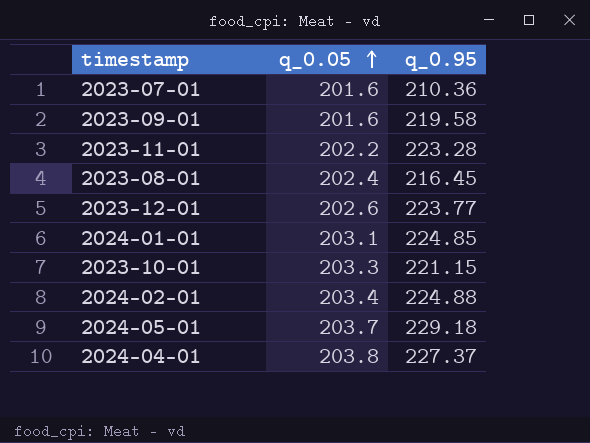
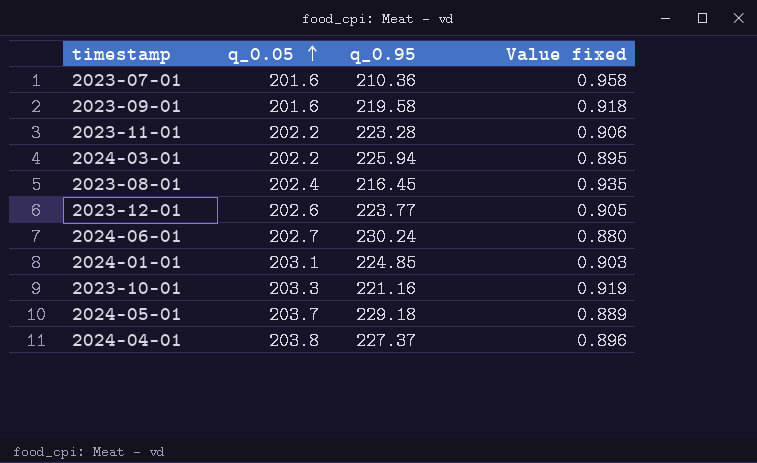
column Value fixed | formula: none -> [q_0.05] / [q_0.95]
row 2024-02-01: 203.4 | 224.88 -> none
row 2024-03-01: none -> 202.2 | 225.94 | 0.895
row 2024-06-01: none -> 202.7 | 230.24 | 0.880
2023-10-01 | q_0.95: 221.15 -> 221.16

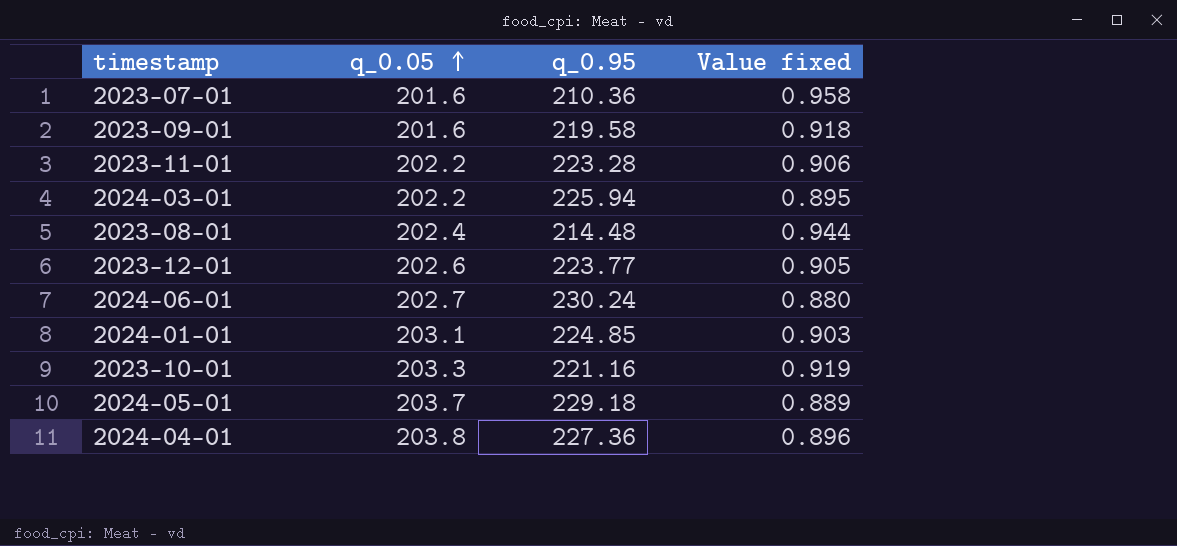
2023-08-01 | q_0.95: 216.45 -> 214.48
2023-08-01 | Value fixed: 0.935 -> 0.944
2024-04-01 | q_0.95: 227.37 -> 227.36

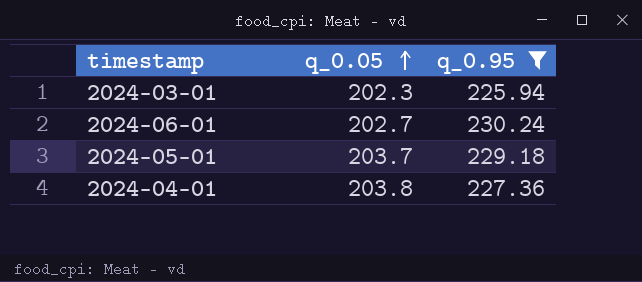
filter: none -> q_0.95 >= 225.94
column Value fixed | formula: [q_0.05] / [q_0.95] -> none
2024-03-01 | q_0.05: 202.2 -> 202.3

